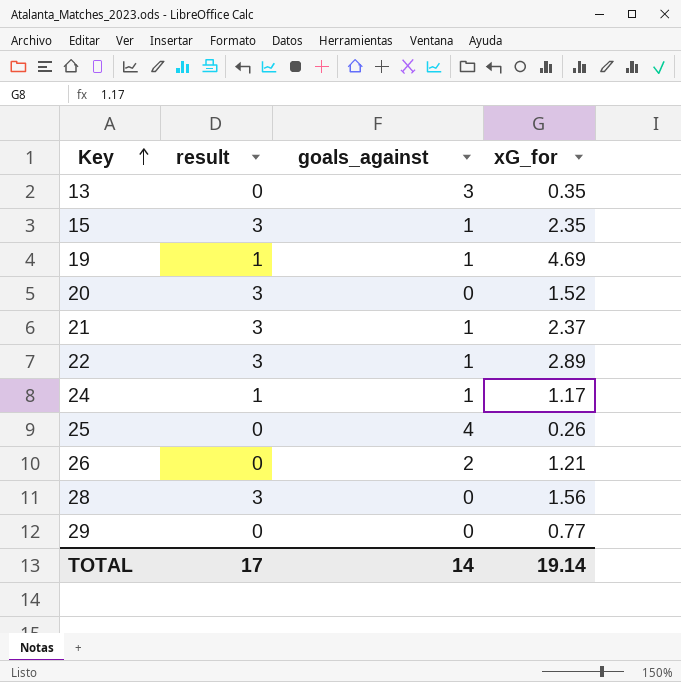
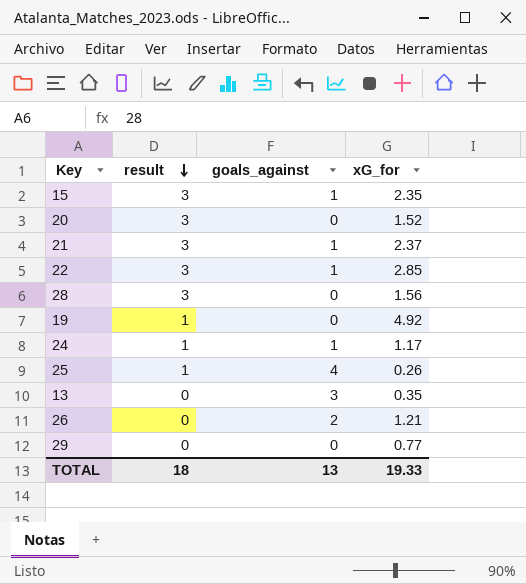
row order: Key ascending -> result descending
22 | xG_for: 2.89 -> 2.85
19 | goals_against: 1 -> 0
19 | xG_for: 4.69 -> 4.92
25 | result: 0 -> 1
TOTAL | result: 17 -> 18
TOTAL | goals_against: 14 -> 13
TOTAL | xG_for: 19.14 -> 19.33

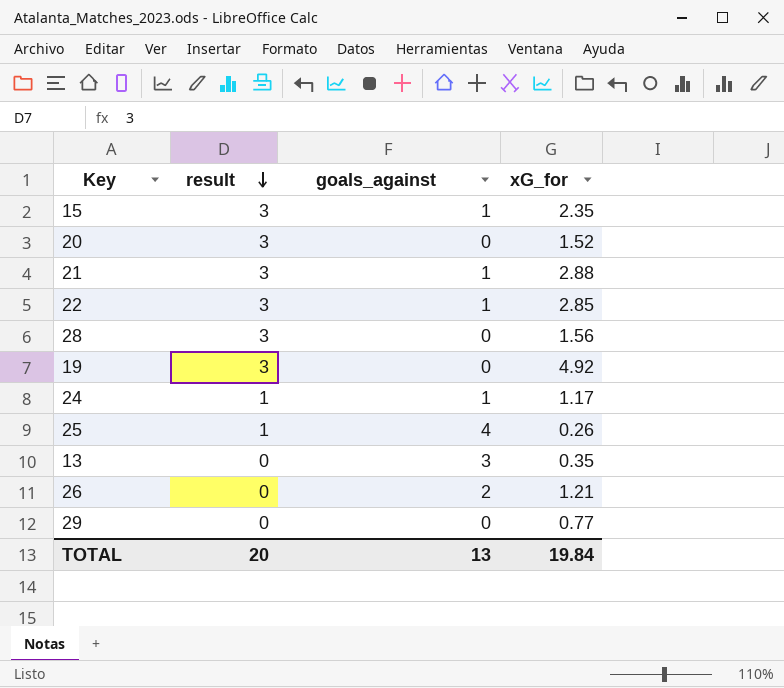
21 | xG_for: 2.37 -> 2.88
19 | result: 1 -> 3
TOTAL | result: 18 -> 20
TOTAL | xG_for: 19.33 -> 19.84

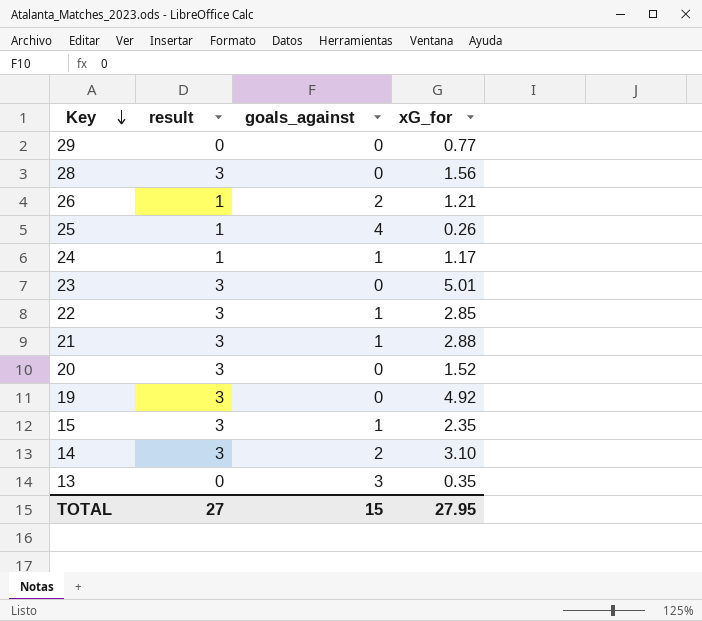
row order: result descending -> Key descending
26 | result: 0 -> 1
row 23: none -> 3 | 0 | 5.01
row 14: none -> 3 | 2 | 3.10
TOTAL | result: 20 -> 27
TOTAL | goals_against: 13 -> 15
TOTAL | xG_for: 19.84 -> 27.95

